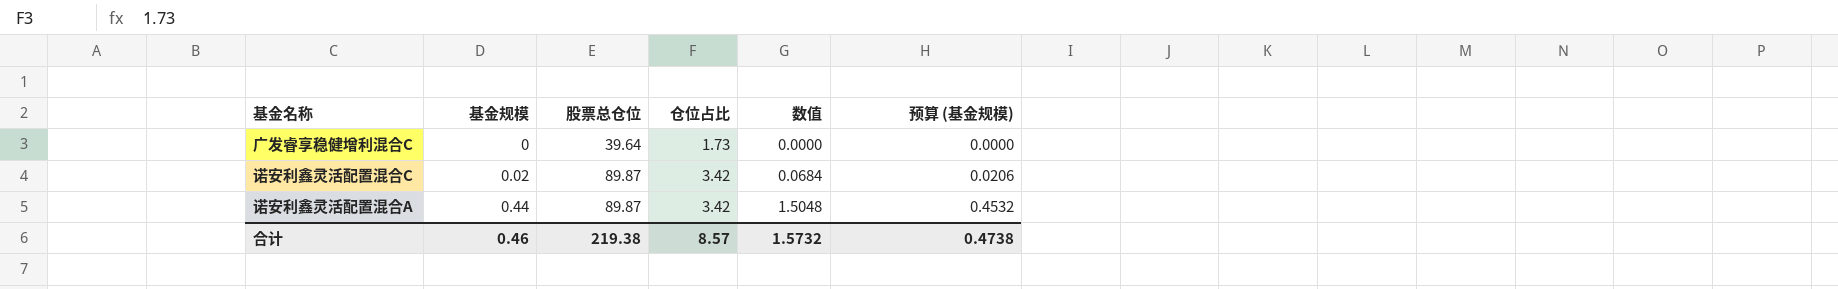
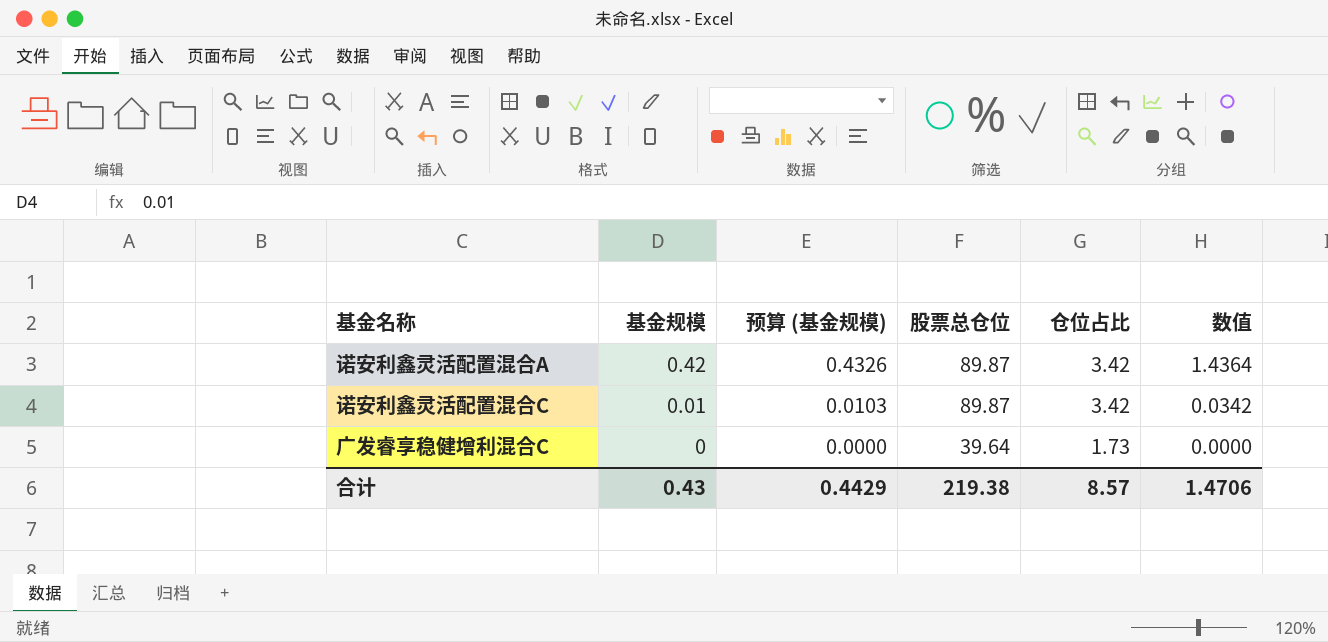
row order: 基金规模 ascending -> 基金规模 descending
column 预算 (基金规模) | position: 6 -> 3
诺安利鑫灵活配置混合A | 基金规模: 0.44 -> 0.42
诺安利鑫灵活配置混合A | 预算 (基金规模): 0.4532 -> 0.4326
诺安利鑫灵活配置混合A | 数值: 1.5048 -> 1.4364
诺安利鑫灵活配置混合C | 基金规模: 0.02 -> 0.01
诺安利鑫灵活配置混合C | 预算 (基金规模): 0.0206 -> 0.0103
诺安利鑫灵活配置混合C | 数值: 0.0684 -> 0.0342
合计 | 基金规模: 0.46 -> 0.43
合计 | 预算 (基金规模): 0.4738 -> 0.4429
合计 | 数值: 1.5732 -> 1.4706

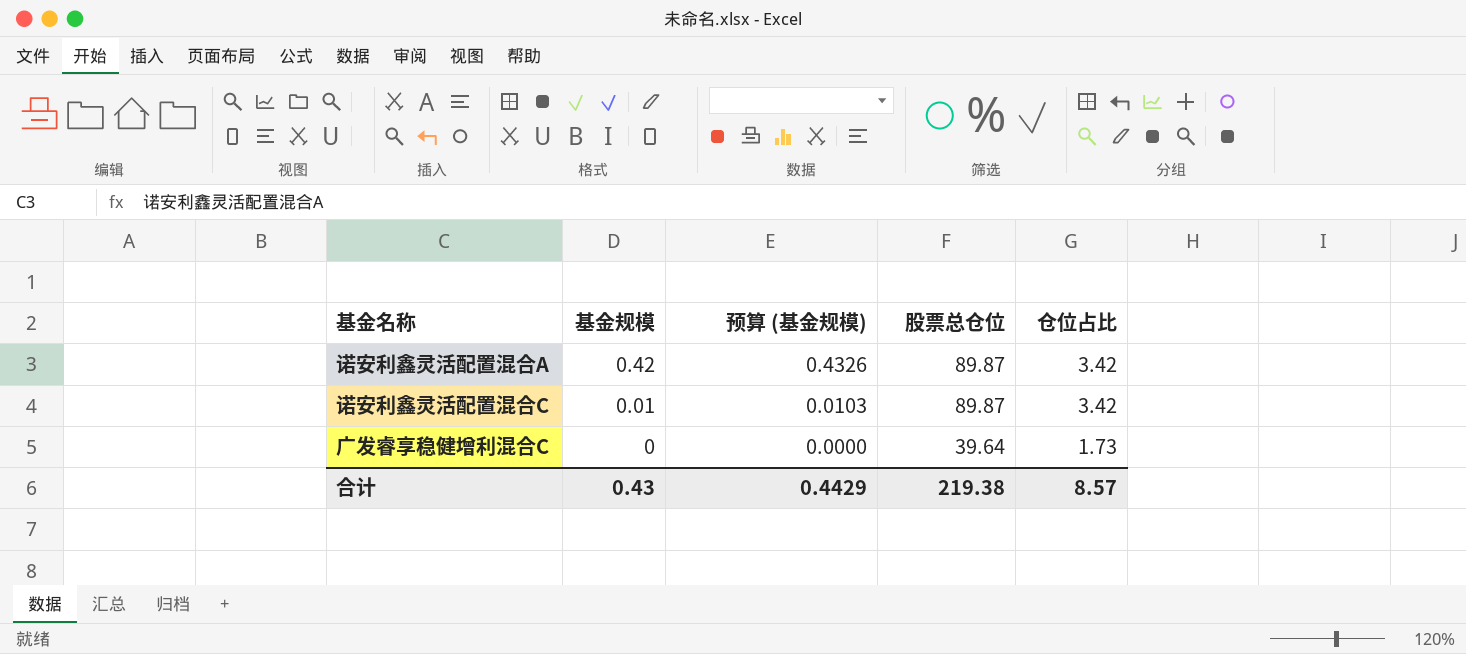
column 数值 | formula: [基金规模] * [仓位占比] -> none

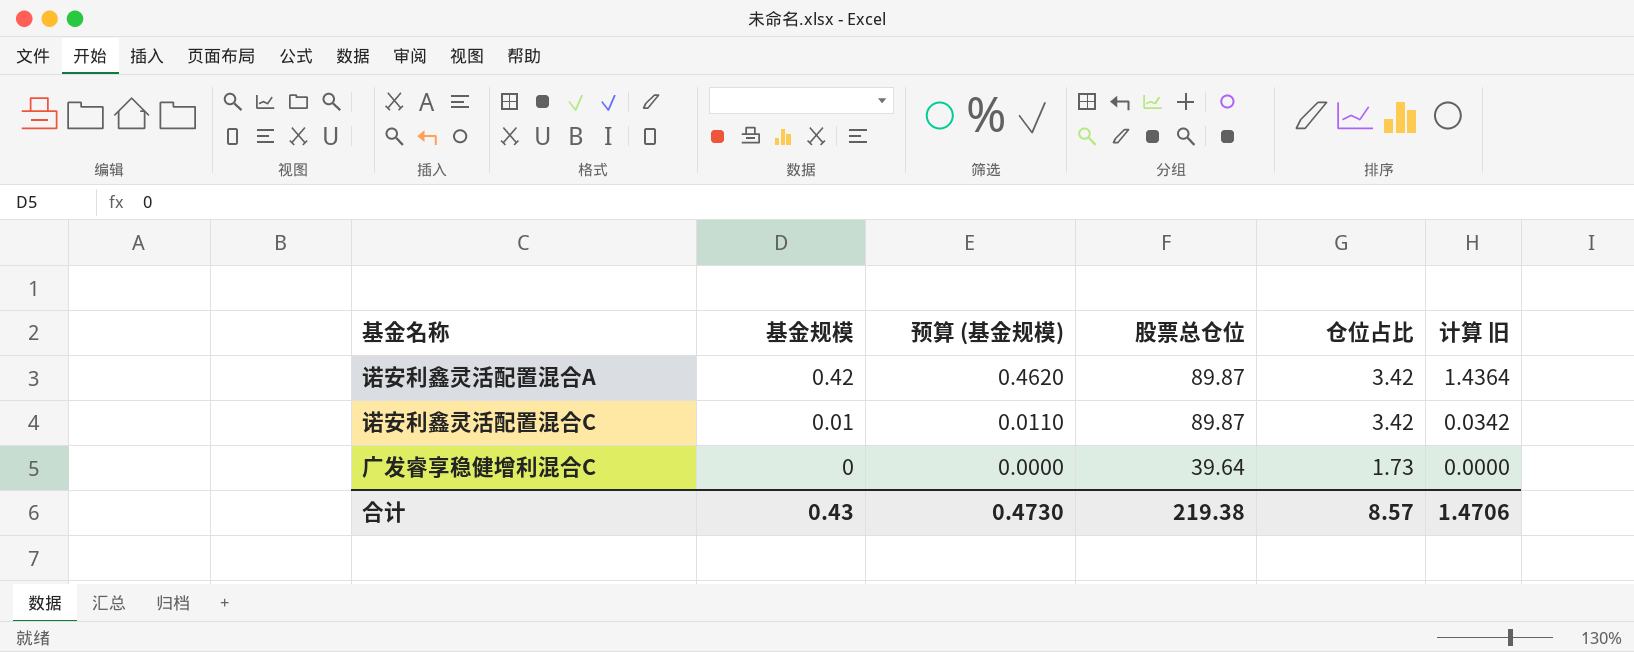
column 预算 (基金规模) | formula: [基金规模] * 1.03 -> [基金规模] * 1.1
column 计算 旧 | formula: none -> [基金规模] * [仓位占比]
合计 | 预算 (基金规模): 0.4429 -> 0.4730

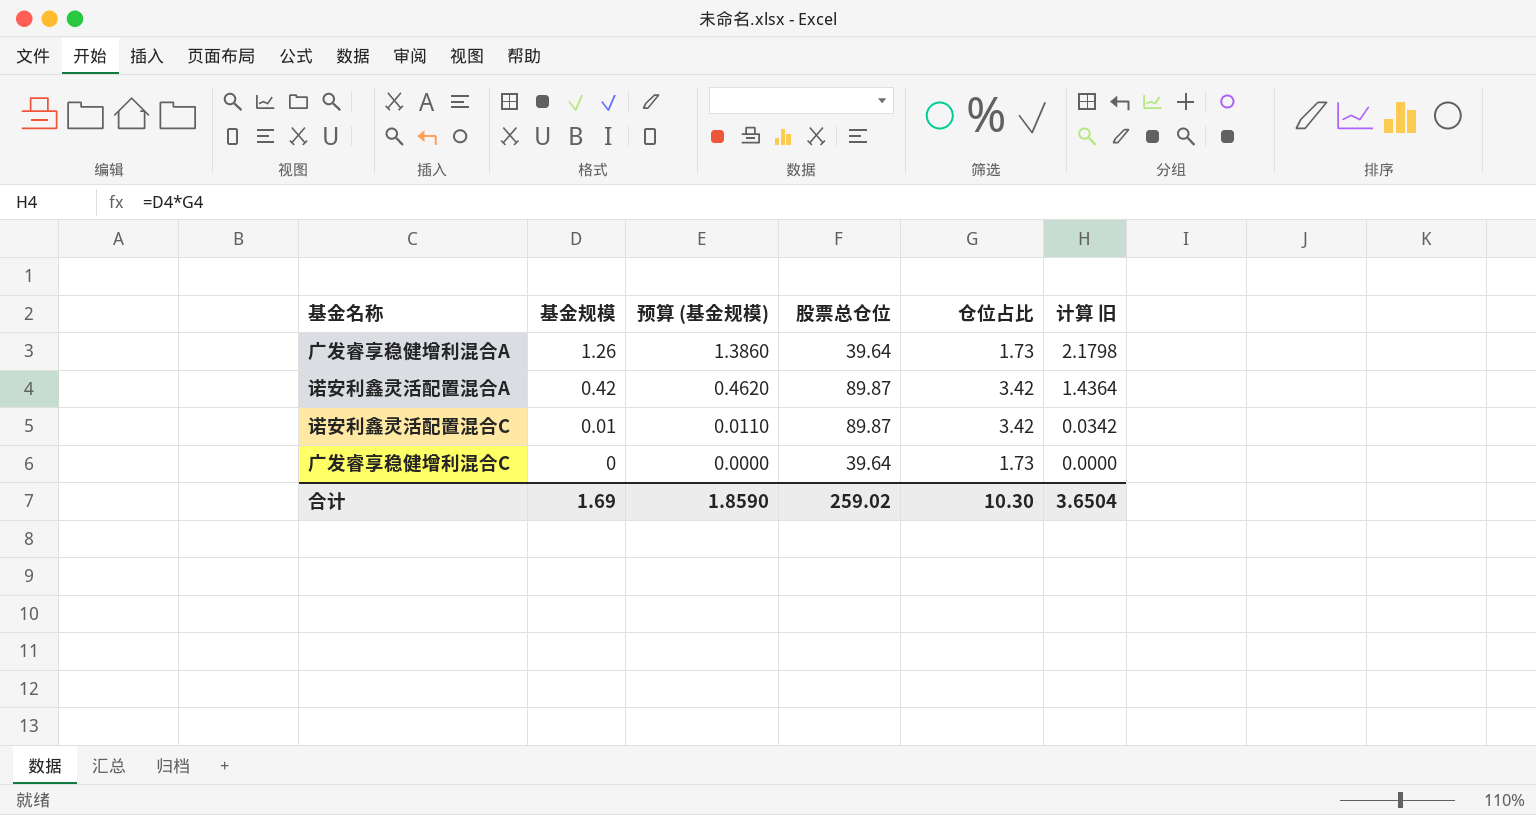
row 广发睿享稳健增利混合A: none -> 1.26 | 1.3860 | 39.64 | 1.73 | 2.1798
合计 | 基金规模: 0.43 -> 1.69
合计 | 预算 (基金规模): 0.4730 -> 1.8590
合计 | 股票总仓位: 219.38 -> 259.02
合计 | 仓位占比: 8.57 -> 10.30
合计 | 计算 旧: 1.4706 -> 3.6504

